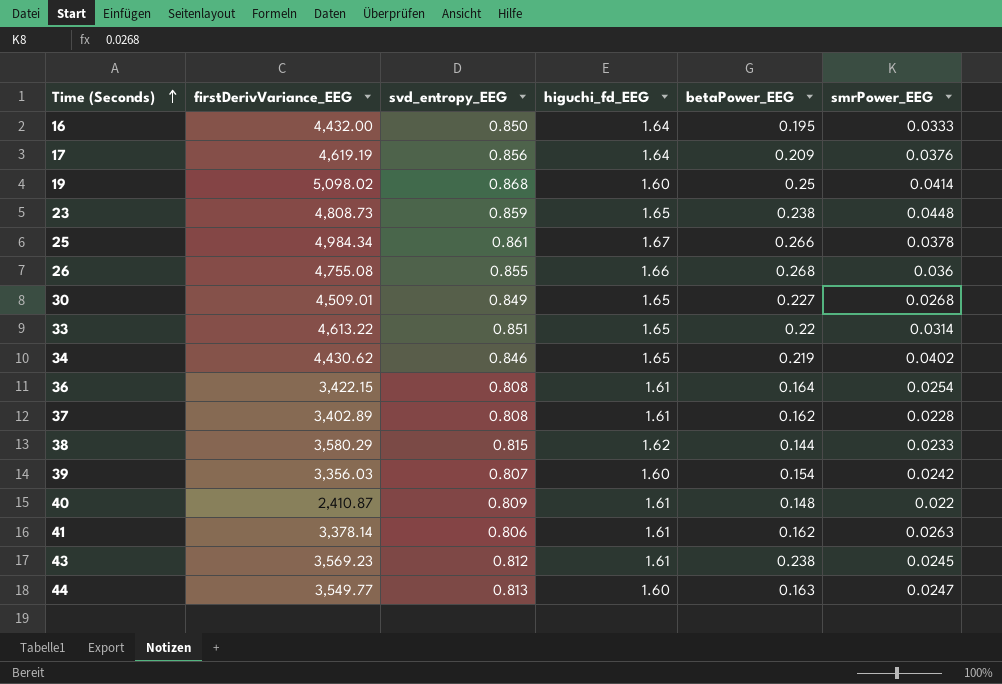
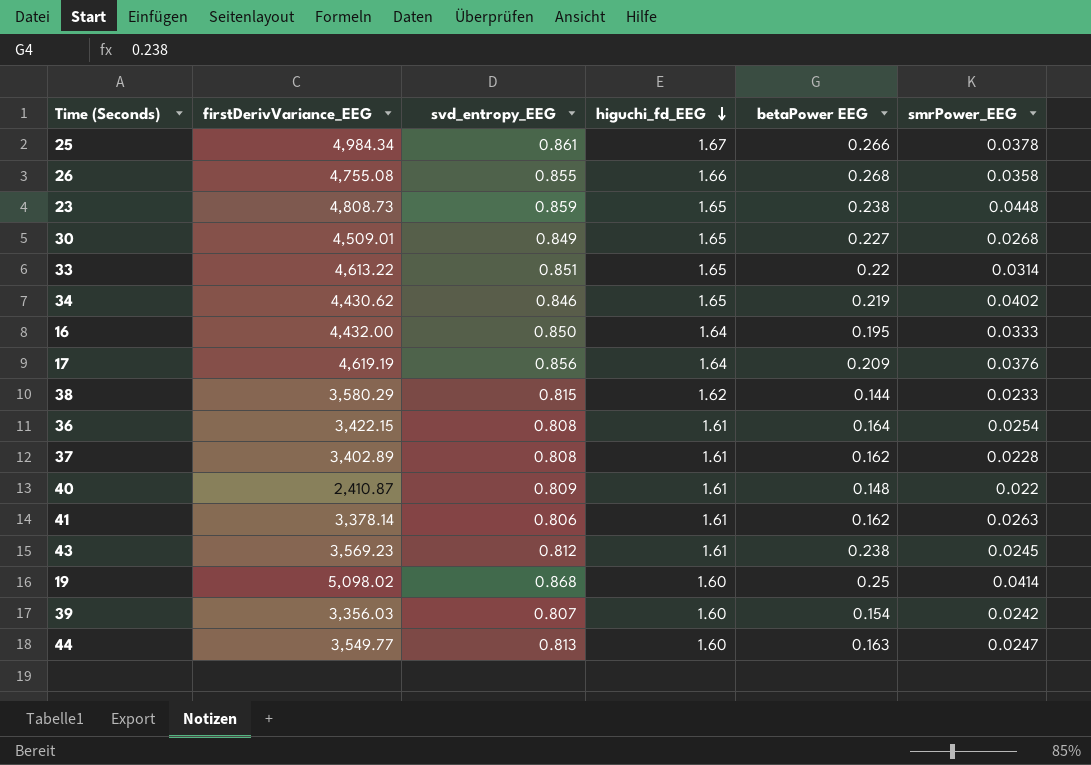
row order: Time (Seconds) ascending -> higuchi_fd_EEG descending
column name: betaPower_EEG -> betaPower EEG
26 | smrPower_EEG: 0.036 -> 0.0358

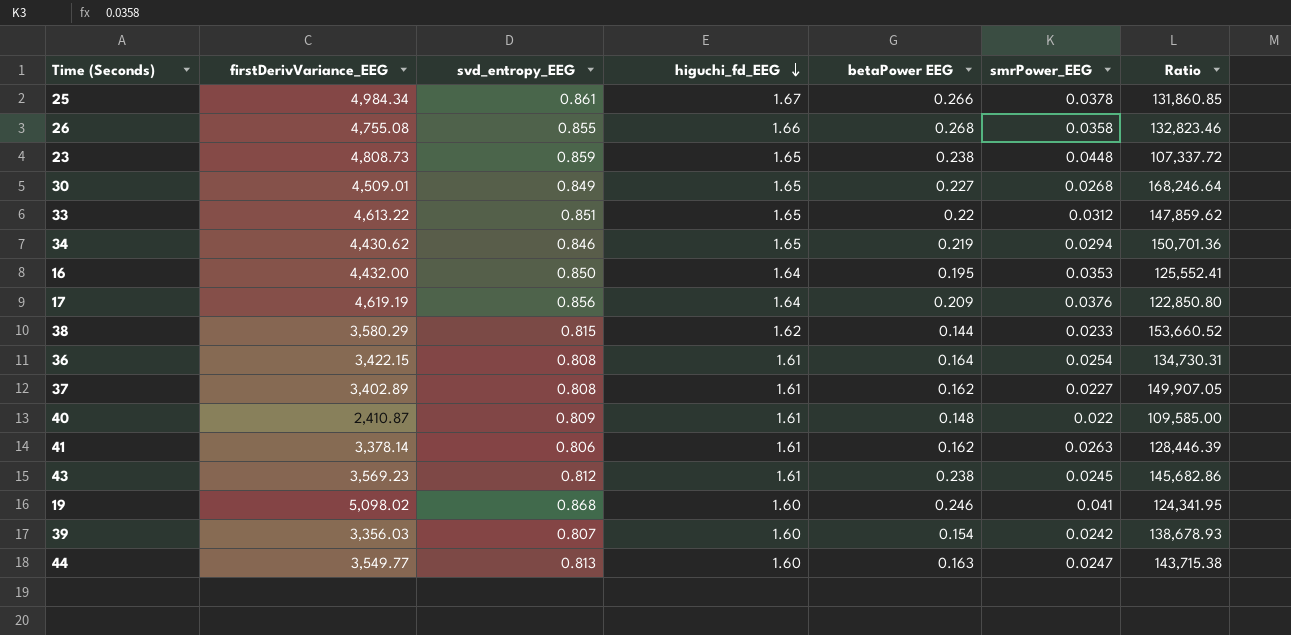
column Ratio | formula: none -> [firstDerivVariance_EEG] / [smrPower_EEG]
33 | smrPower_EEG: 0.0314 -> 0.0312
34 | smrPower_EEG: 0.0402 -> 0.0294
16 | smrPower_EEG: 0.0333 -> 0.0353
37 | smrPower_EEG: 0.0228 -> 0.0227
19 | betaPower EEG: 0.25 -> 0.246
19 | smrPower_EEG: 0.0414 -> 0.041

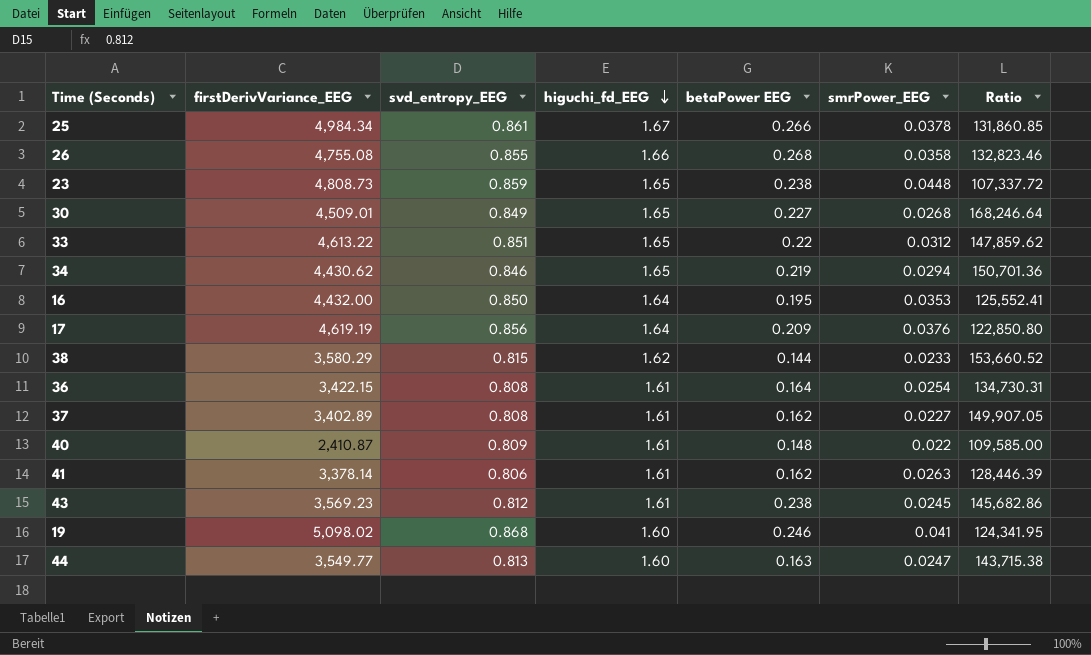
row 39: 3,356.03 | 0.807 | 1.60 | 0.154 | 0.0242 | 138,678.93 -> none

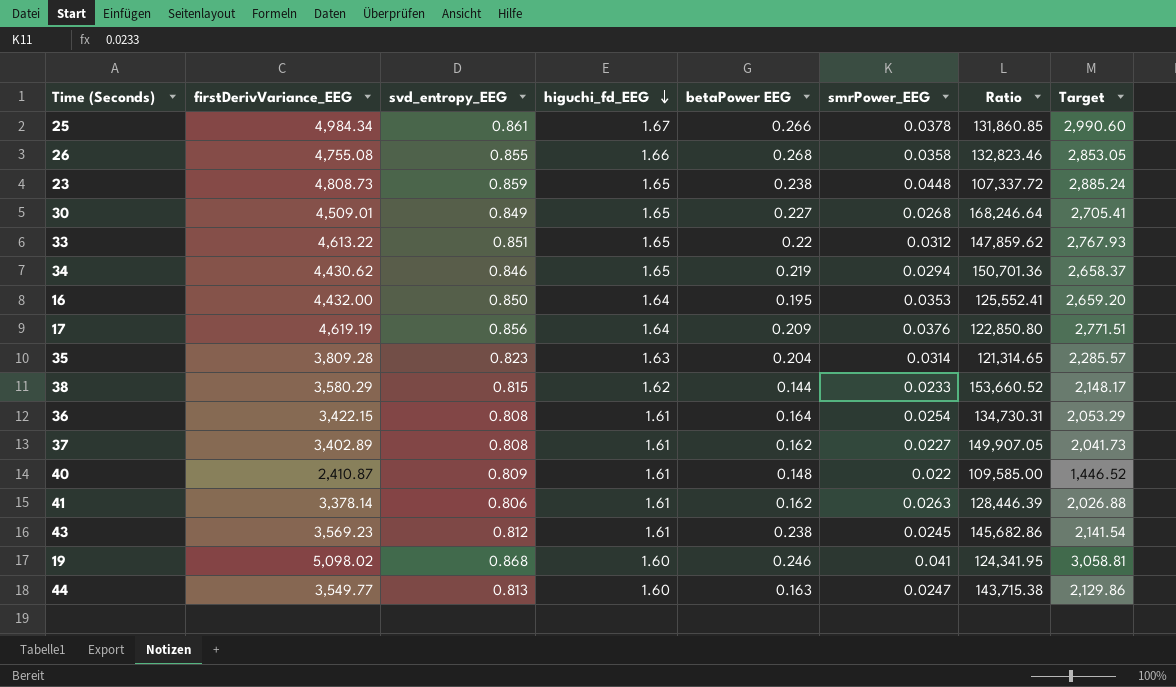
column Target | formula: none -> [firstDerivVariance_EEG] * 0.6
row 35: none -> 3,809.28 | 0.823 | 1.63 | 0.204 | 0.0314 | 121,314.65 | 2,285.57

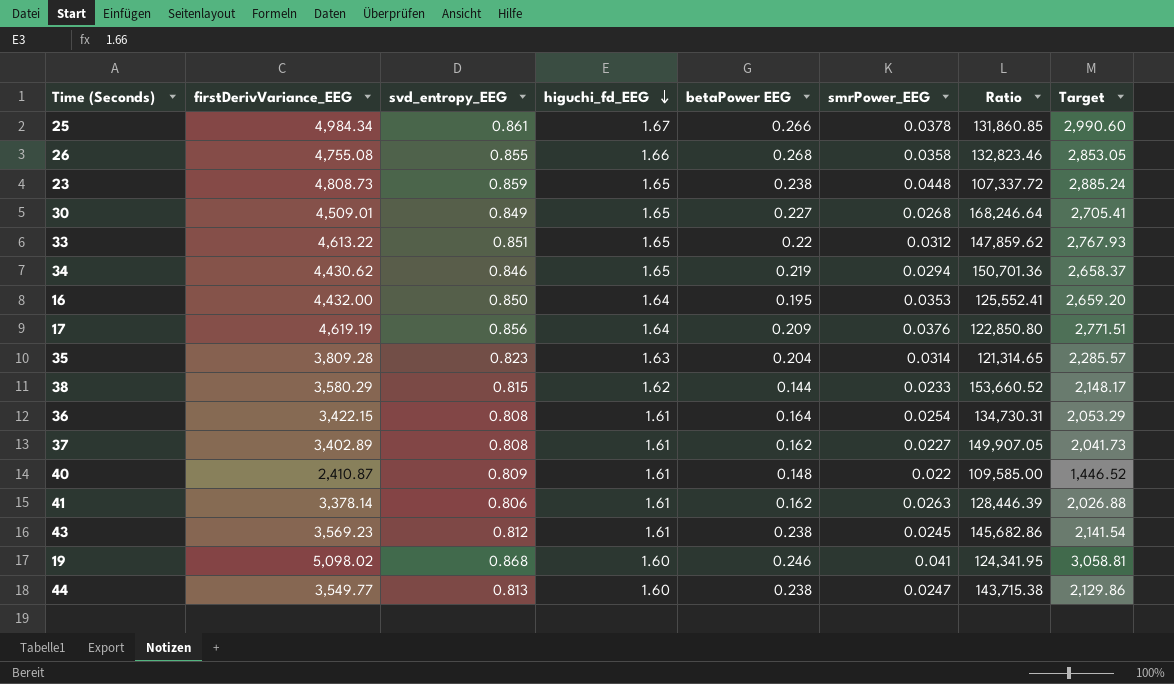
44 | betaPower EEG: 0.163 -> 0.238

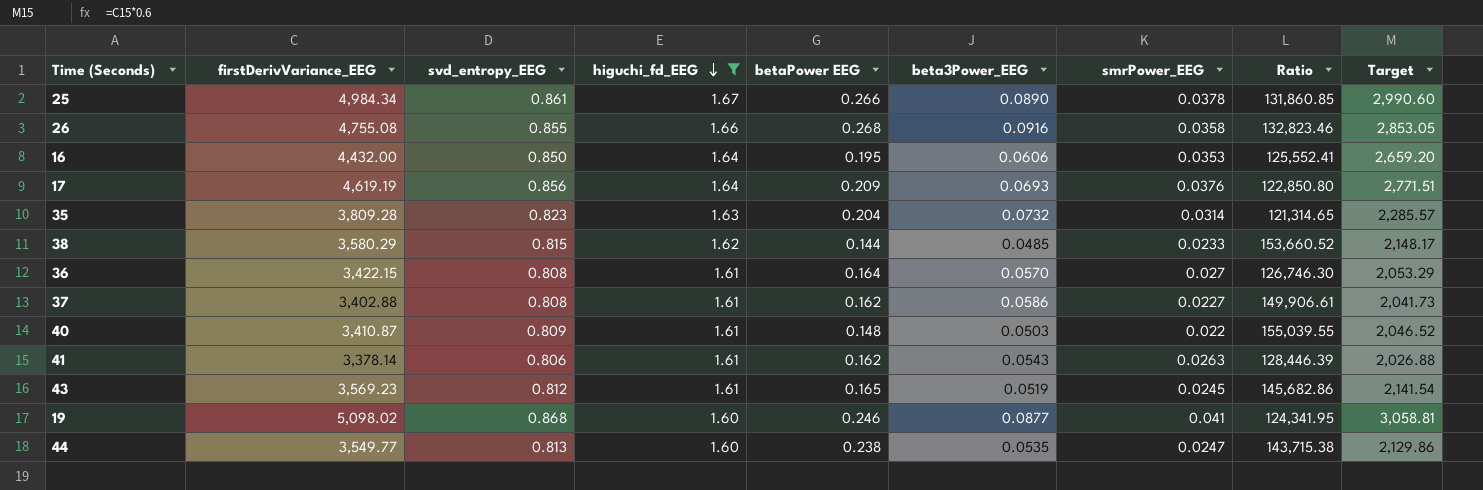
filter: none -> higuchi_fd_EEG != 1.65
column beta3Power_EEG | position: none -> 6
36 | smrPower_EEG: 0.0254 -> 0.027
36 | Ratio: 134,730.31 -> 126,746.30
37 | firstDerivVariance_EEG: 3,402.89 -> 3,402.88
37 | Ratio: 149,907.05 -> 149,906.61
40 | firstDerivVariance_EEG: 2,410.87 -> 3,410.87
40 | Ratio: 109,585.00 -> 155,039.55
40 | Target: 1,446.52 -> 2,046.52
43 | betaPower EEG: 0.238 -> 0.165

